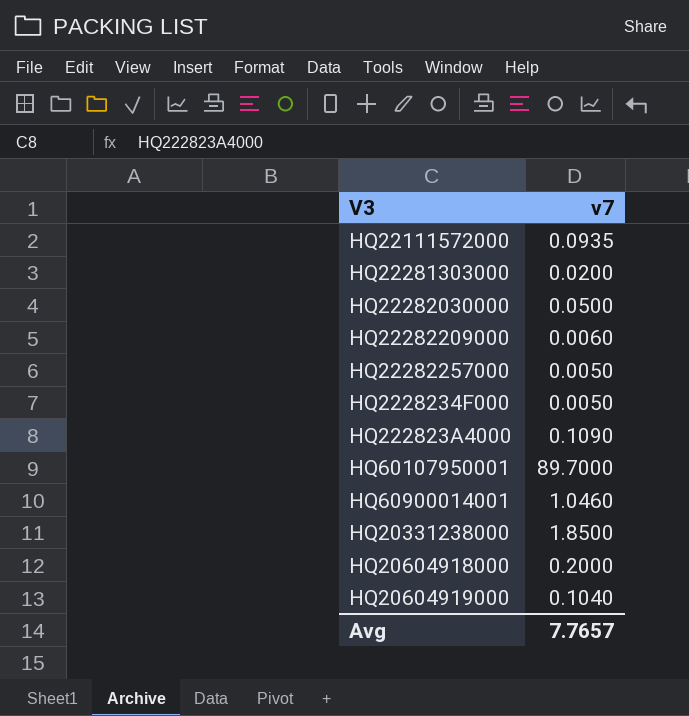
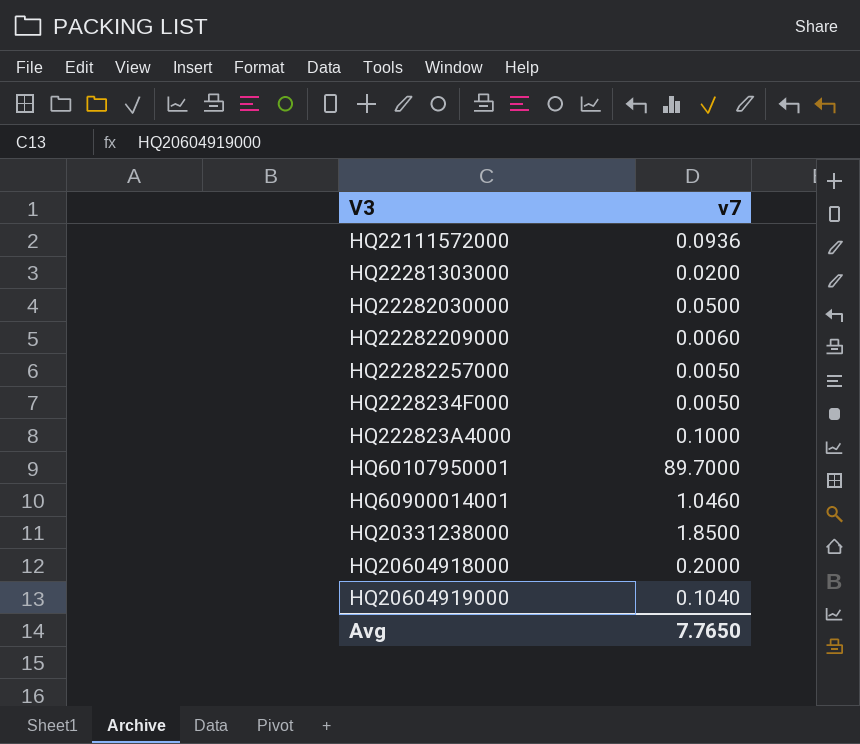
HQ22111572000 | v7: 0.0935 -> 0.0936
HQ222823A4000 | v7: 0.1090 -> 0.1000
Avg | v7: 7.7657 -> 7.7650

